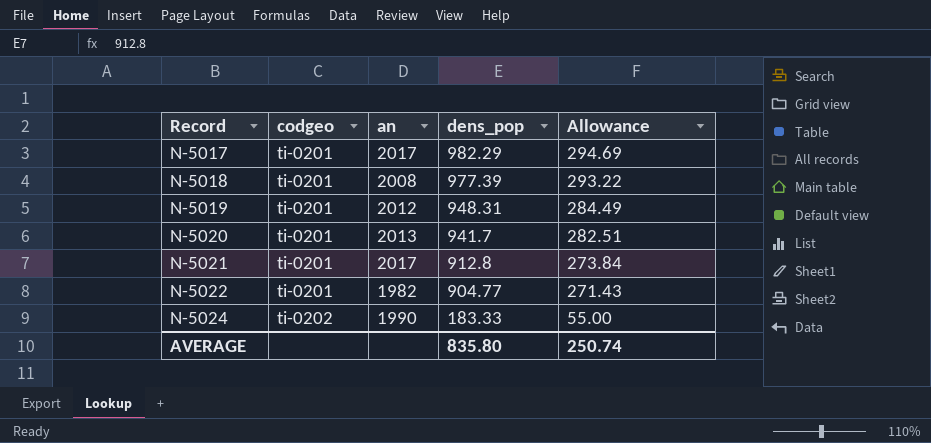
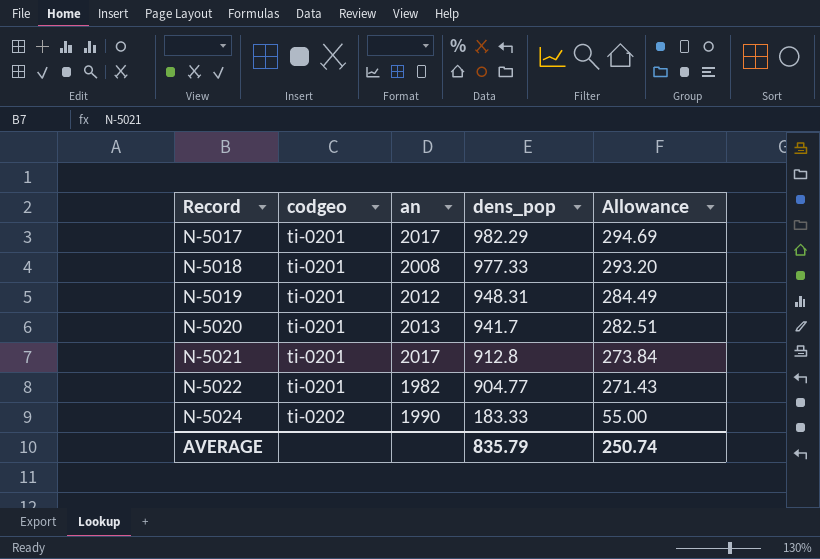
N-5018 | dens_pop: 977.39 -> 977.33
N-5018 | Allowance: 293.22 -> 293.20
AVERAGE | dens_pop: 835.80 -> 835.79

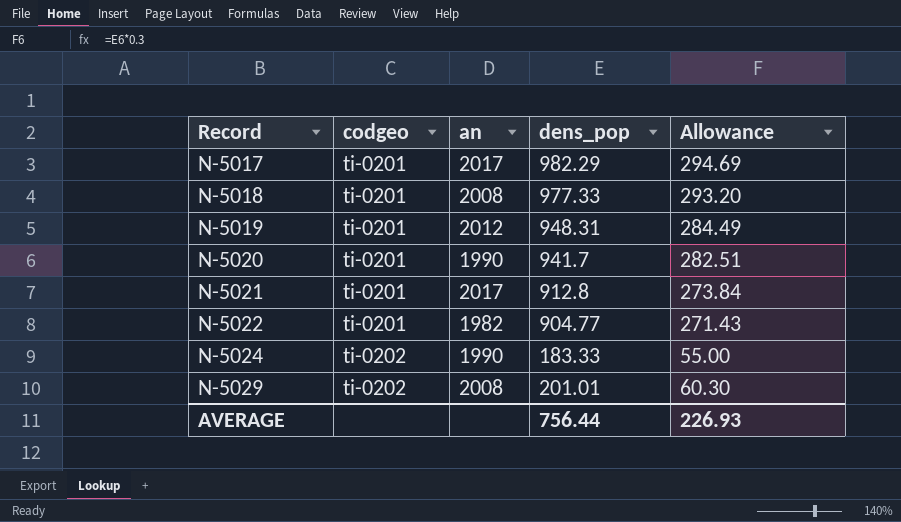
N-5020 | an: 2013 -> 1990
row N-5029: none -> ti-0202 | 2008 | 201.01 | 60.30
AVERAGE | dens_pop: 835.79 -> 756.44
AVERAGE | Allowance: 250.74 -> 226.93

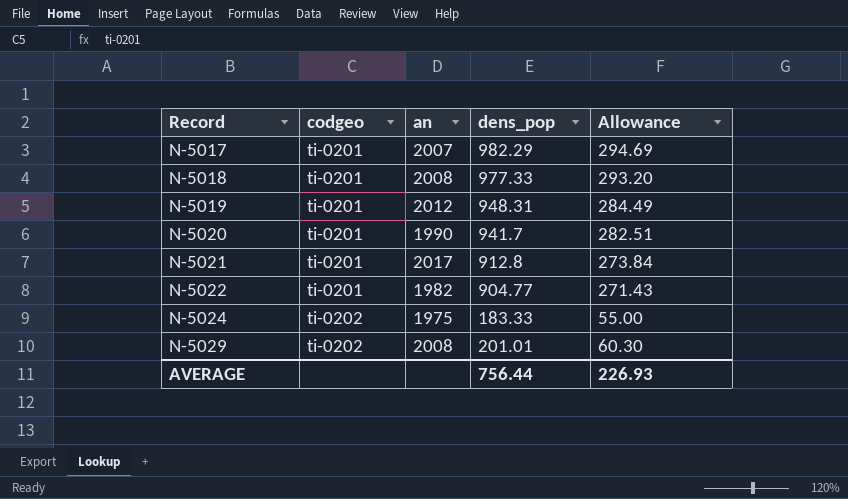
N-5017 | an: 2017 -> 2007
N-5024 | an: 1990 -> 1975

